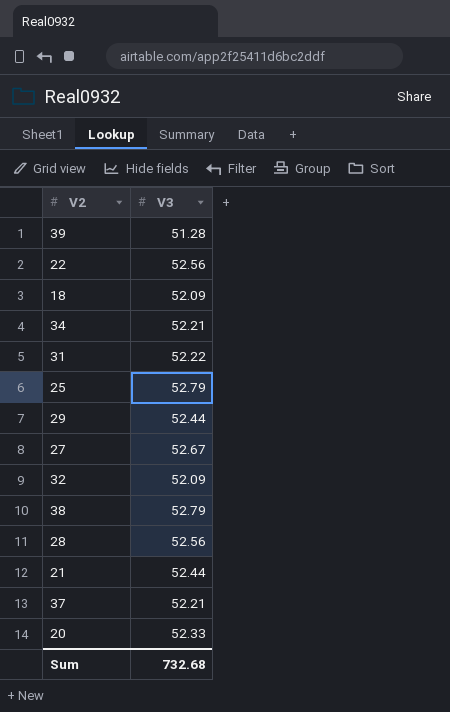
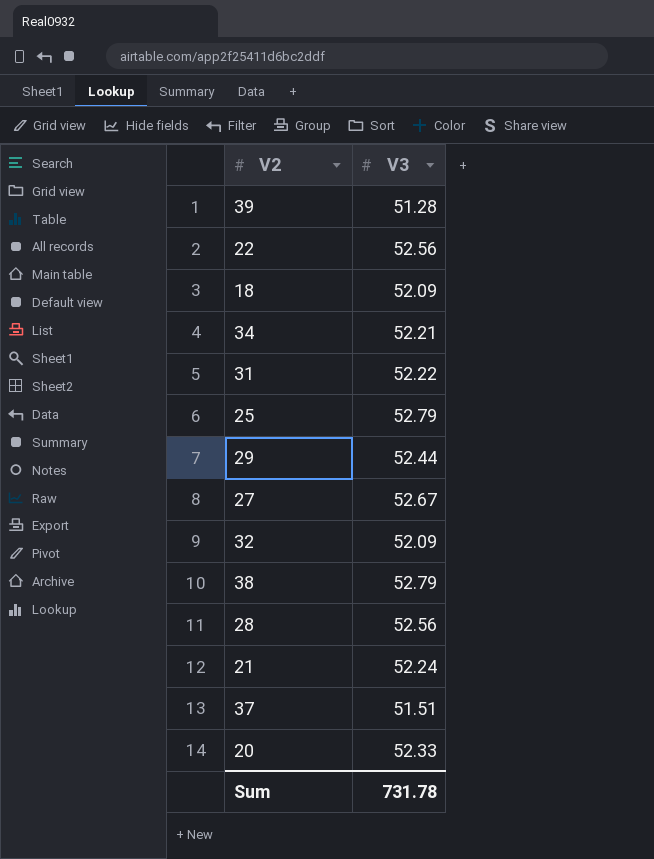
21 | V3: 52.44 -> 52.24
37 | V3: 52.21 -> 51.51
Sum | V3: 732.68 -> 731.78

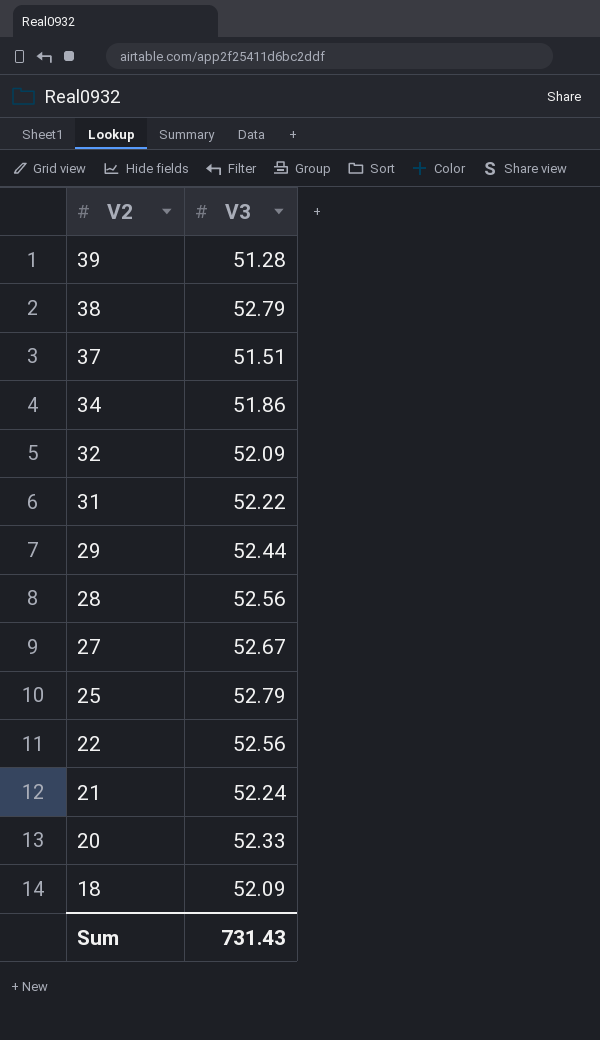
row order: none -> V2 descending
34 | V3: 52.21 -> 51.86
Sum | V3: 731.78 -> 731.43

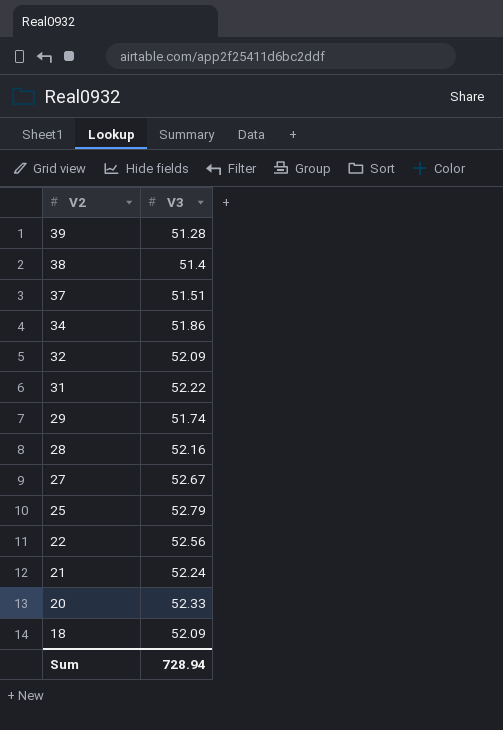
38 | V3: 52.79 -> 51.4
29 | V3: 52.44 -> 51.74
28 | V3: 52.56 -> 52.16
Sum | V3: 731.43 -> 728.94

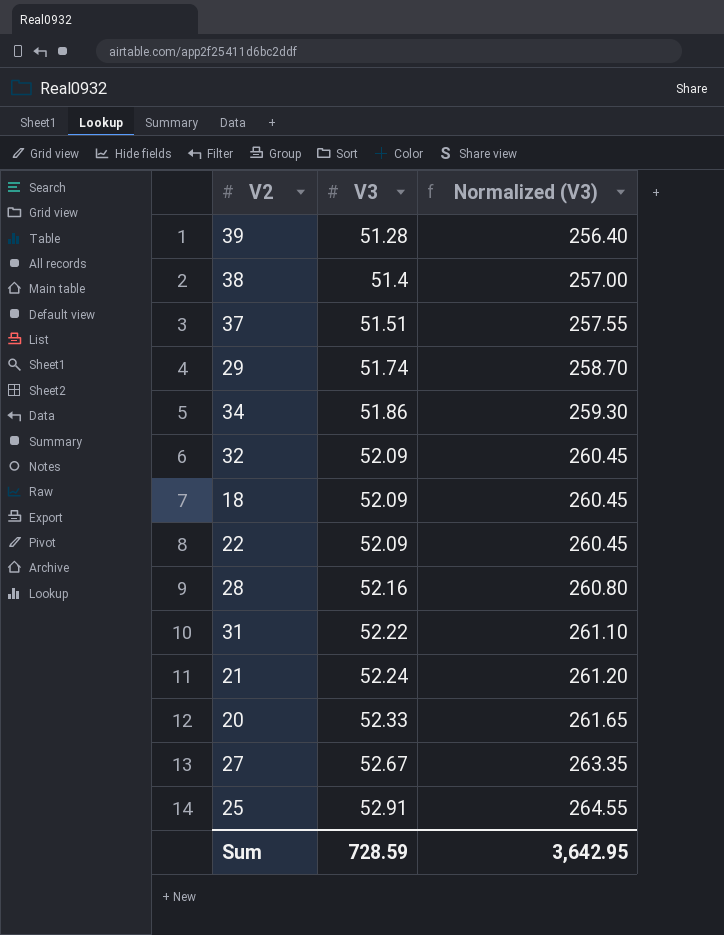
row order: V2 descending -> V3 ascending
column Normalized (V3) | formula: none -> [V3] * 5
22 | V3: 52.56 -> 52.09
25 | V3: 52.79 -> 52.91
Sum | V3: 728.94 -> 728.59

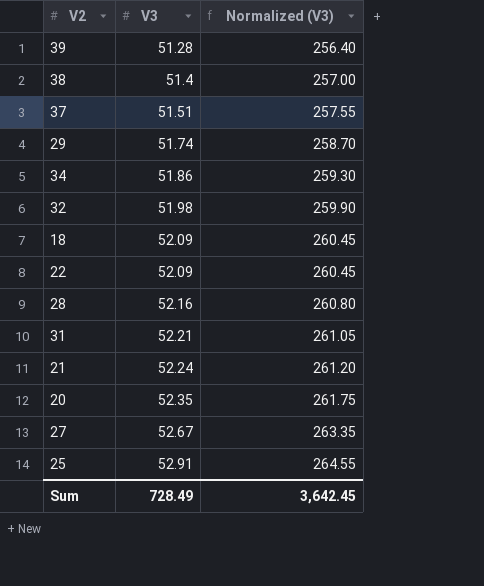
32 | V3: 52.09 -> 51.98
32 | Normalized (V3): 260.45 -> 259.90
31 | V3: 52.22 -> 52.21
31 | Normalized (V3): 261.10 -> 261.05
20 | V3: 52.33 -> 52.35
20 | Normalized (V3): 261.65 -> 261.75
Sum | V3: 728.59 -> 728.49
Sum | Normalized (V3): 3,642.95 -> 3,642.45

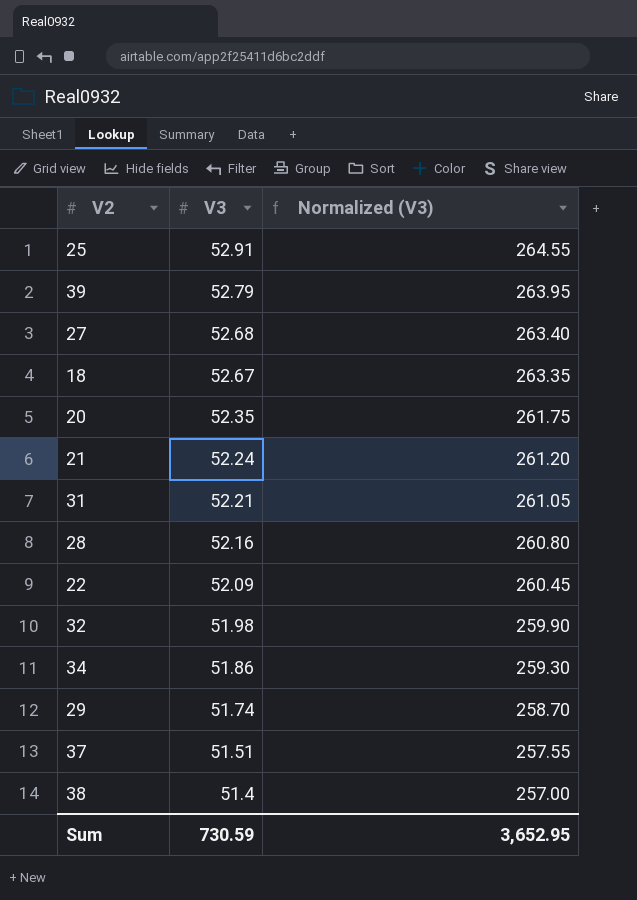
row order: V3 ascending -> V3 descending
39 | V3: 51.28 -> 52.79
39 | Normalized (V3): 256.40 -> 263.95
27 | V3: 52.67 -> 52.68
27 | Normalized (V3): 263.35 -> 263.40
18 | V3: 52.09 -> 52.67
18 | Normalized (V3): 260.45 -> 263.35
Sum | V3: 728.49 -> 730.59
Sum | Normalized (V3): 3,642.45 -> 3,652.95

